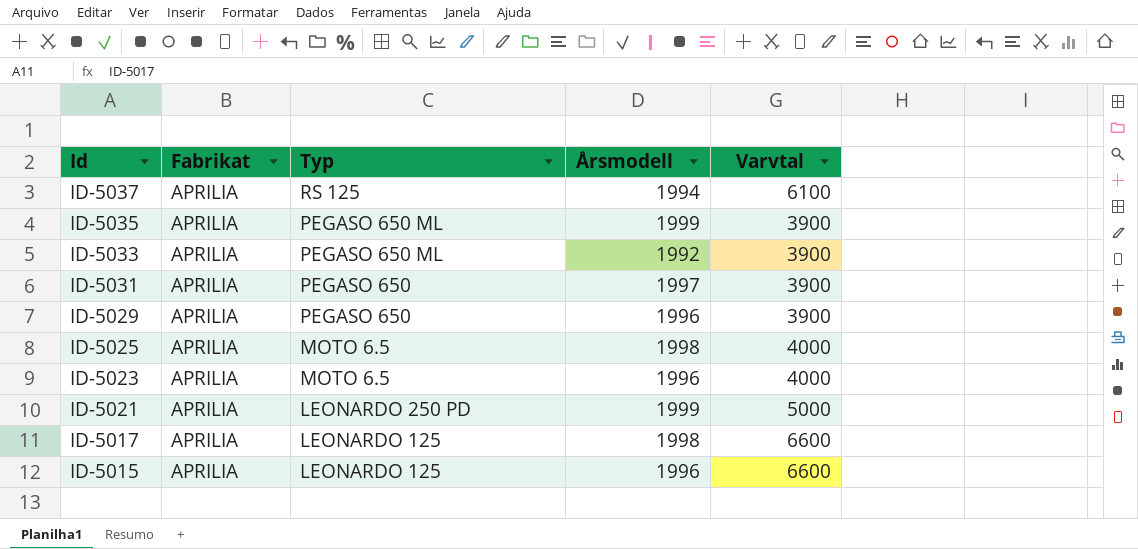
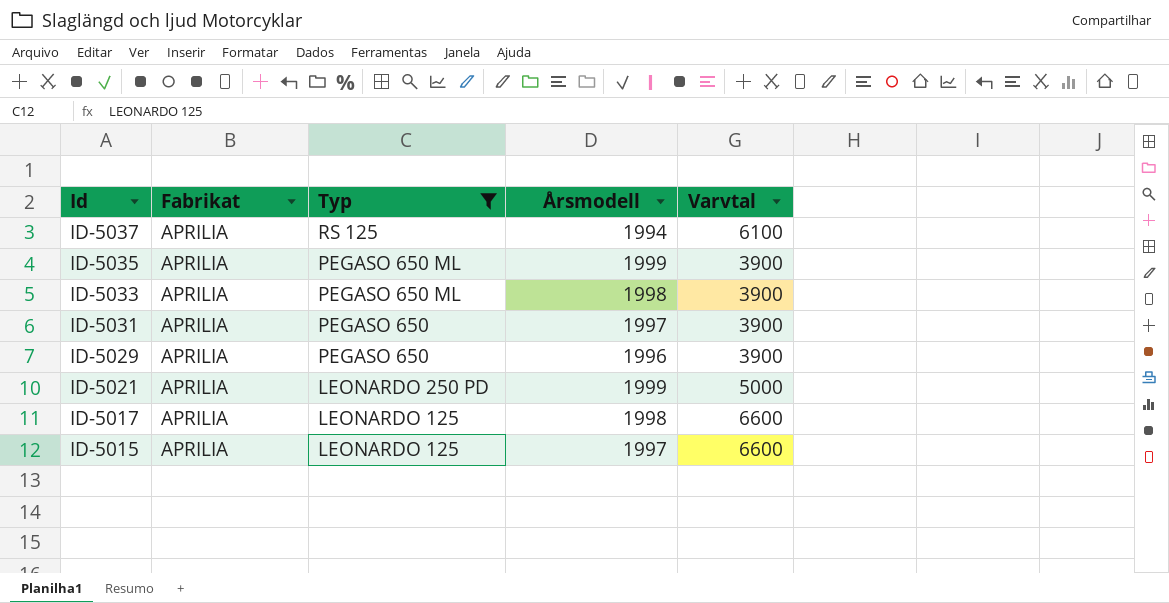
filter: none -> Typ != MOTO 6.5
ID-5033 | Årsmodell: 1992 -> 1998
ID-5015 | Årsmodell: 1996 -> 1997

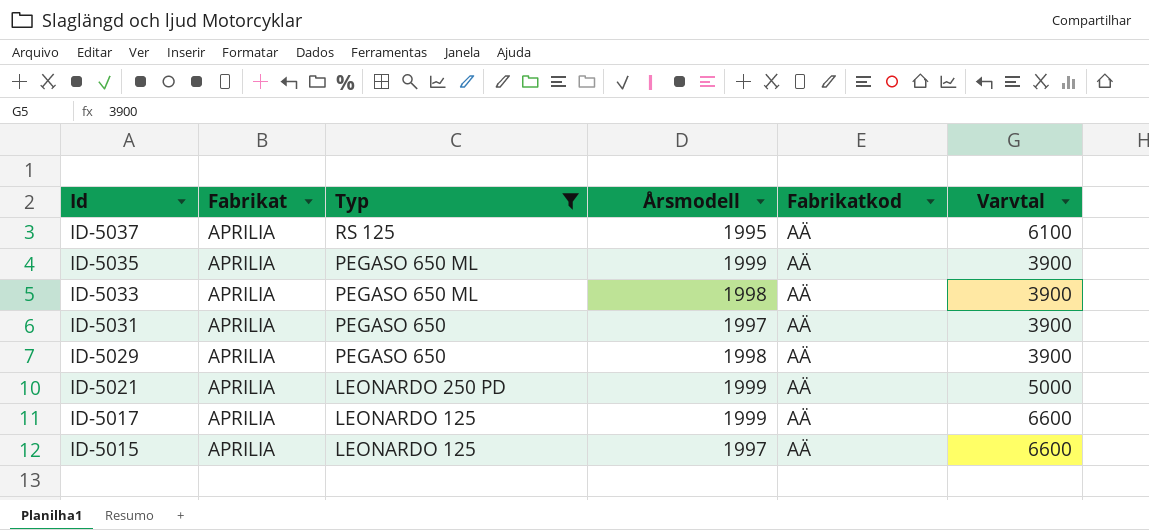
column Fabrikatkod | position: none -> 5
ID-5037 | Årsmodell: 1994 -> 1995
ID-5029 | Årsmodell: 1996 -> 1998
ID-5017 | Årsmodell: 1998 -> 1999

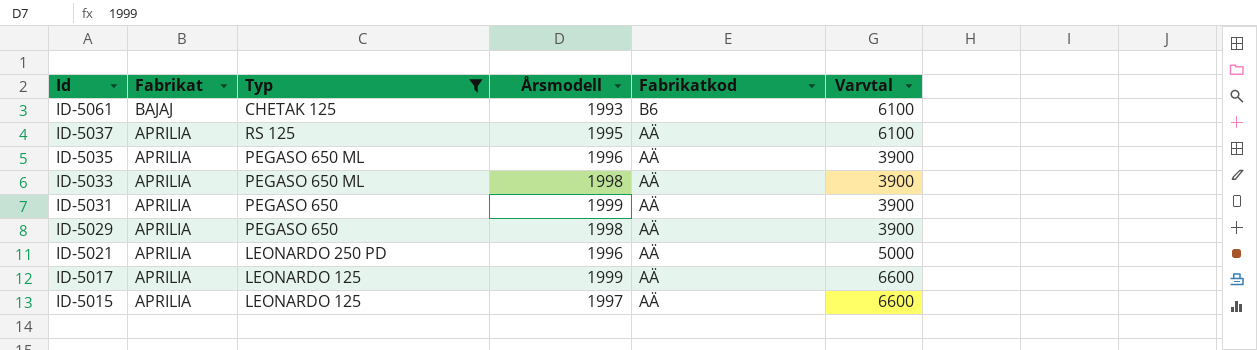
row ID-5061: none -> BAJAJ | CHETAK 125 | 1993 | B6 | 6100
ID-5035 | Årsmodell: 1999 -> 1996
ID-5031 | Årsmodell: 1997 -> 1999
ID-5021 | Årsmodell: 1999 -> 1996

